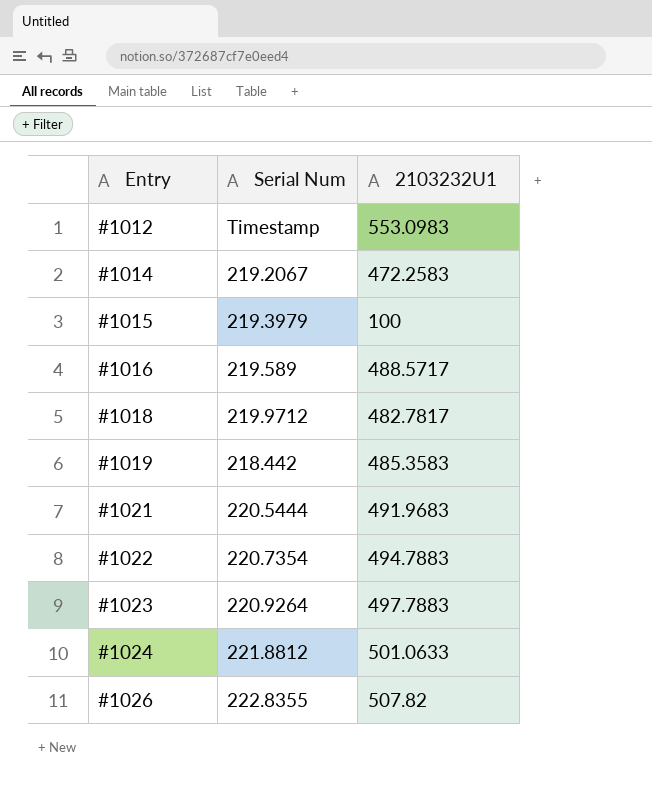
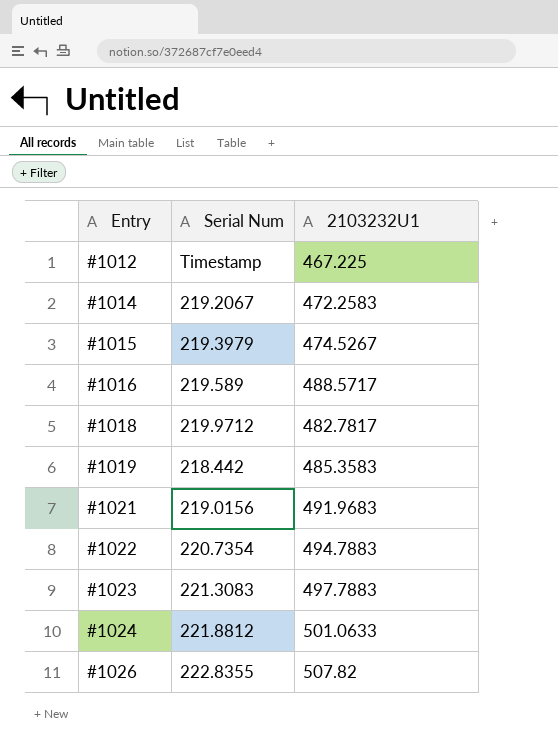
#1012 | 2103232U1: 553.0983 -> 467.225
#1015 | 2103232U1: 100 -> 474.5267
#1021 | Serial Num: 220.5444 -> 219.0156
#1023 | Serial Num: 220.9264 -> 221.3083

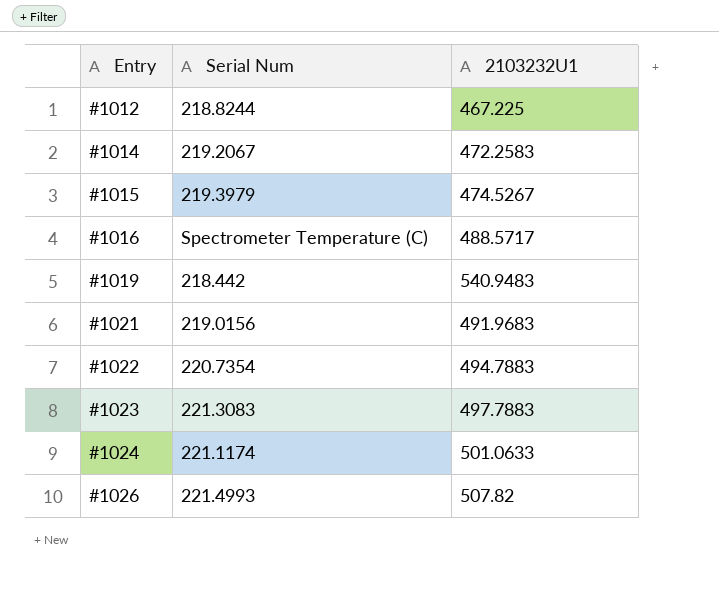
row #1018: 219.9712 | 482.7817 -> none
#1012 | Serial Num: Timestamp -> 218.8244
#1016 | Serial Num: 219.589 -> Spectrometer Temperature (C)
#1019 | 2103232U1: 485.3583 -> 540.9483
#1024 | Serial Num: 221.8812 -> 221.1174
#1026 | Serial Num: 222.8355 -> 221.4993

